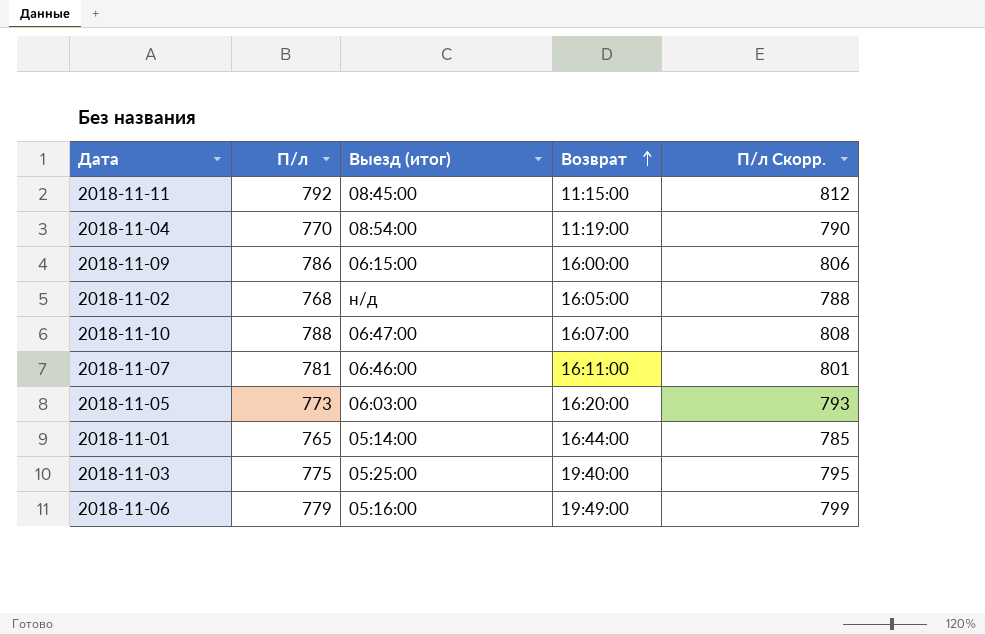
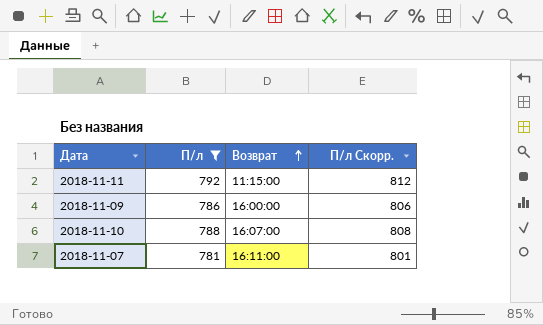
filter: none -> П/л >= 781
column Выезд (итог) | position: 3 -> none

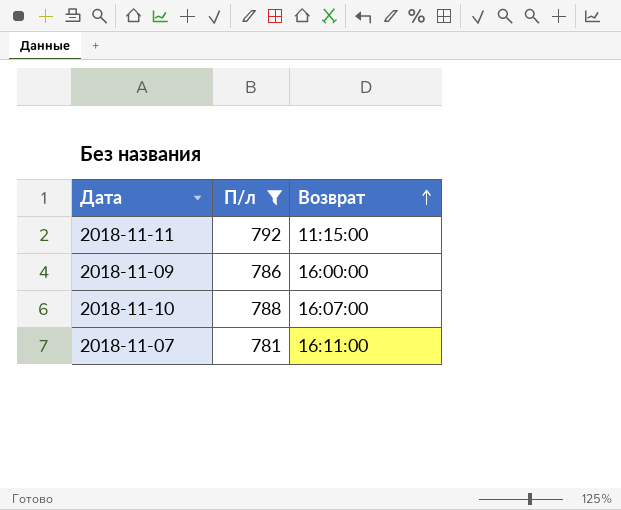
column П/л Скорр. | formula: [П/л] + 20 -> none

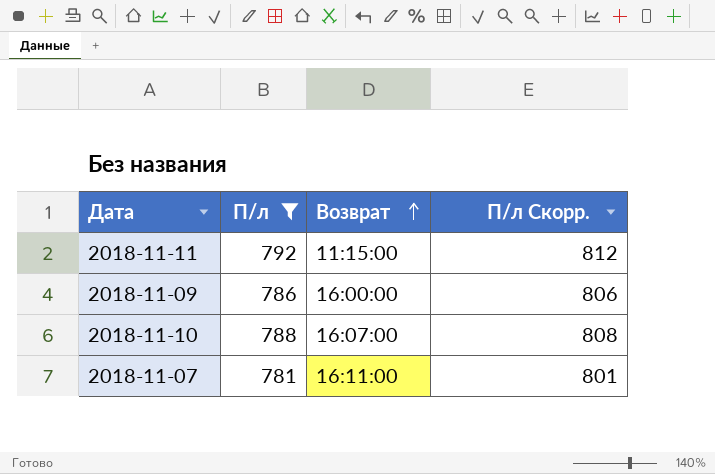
column П/л Скорр. | formula: none -> [П/л] + 20

